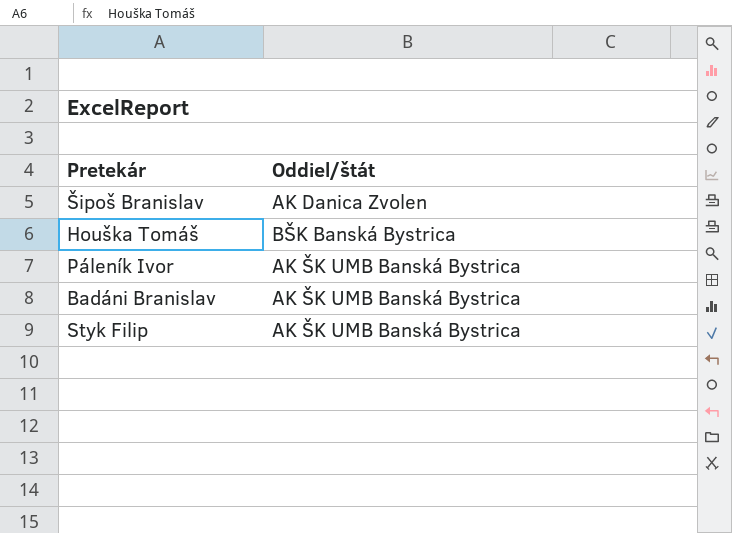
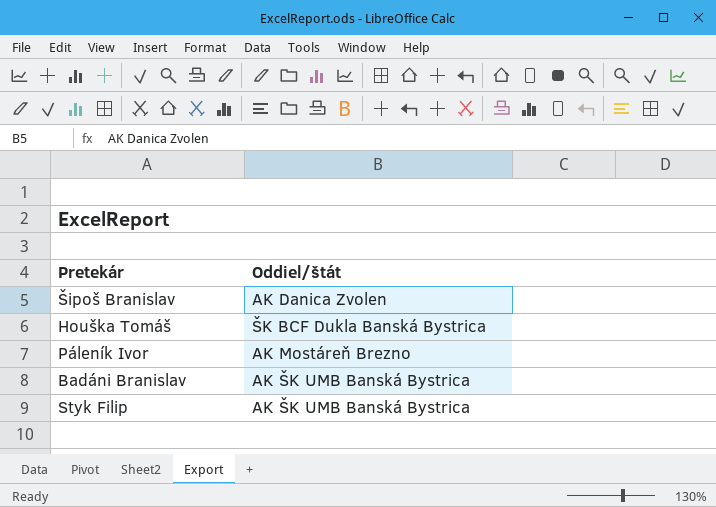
Houška Tomáš | Oddiel/štát: BŠK Banská Bystrica -> ŠK BCF Dukla Banská Bystrica
Páleník Ivor | Oddiel/štát: AK ŠK UMB Banská Bystrica -> AK Mostáreň Brezno

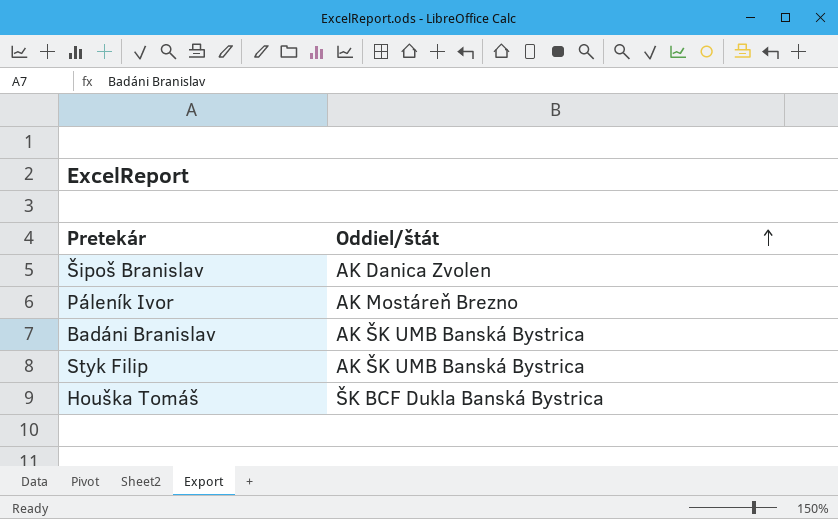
row order: none -> Oddiel/štát ascending

